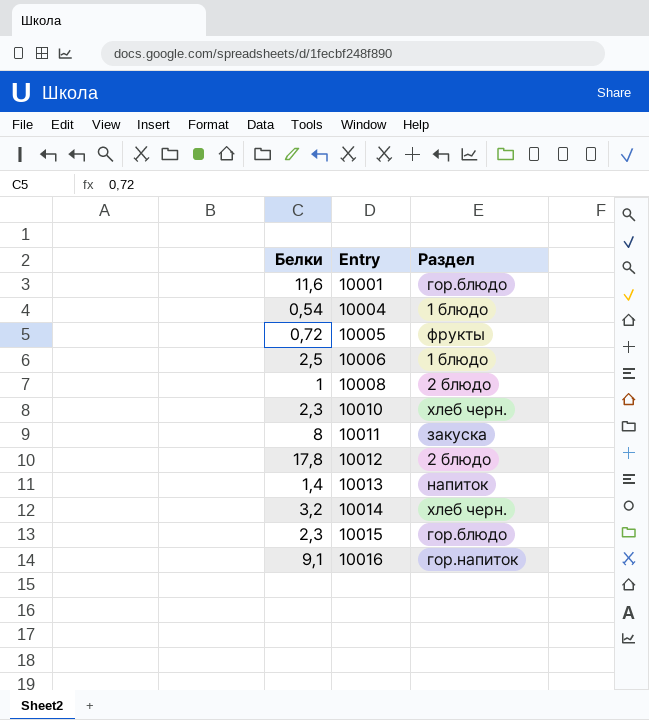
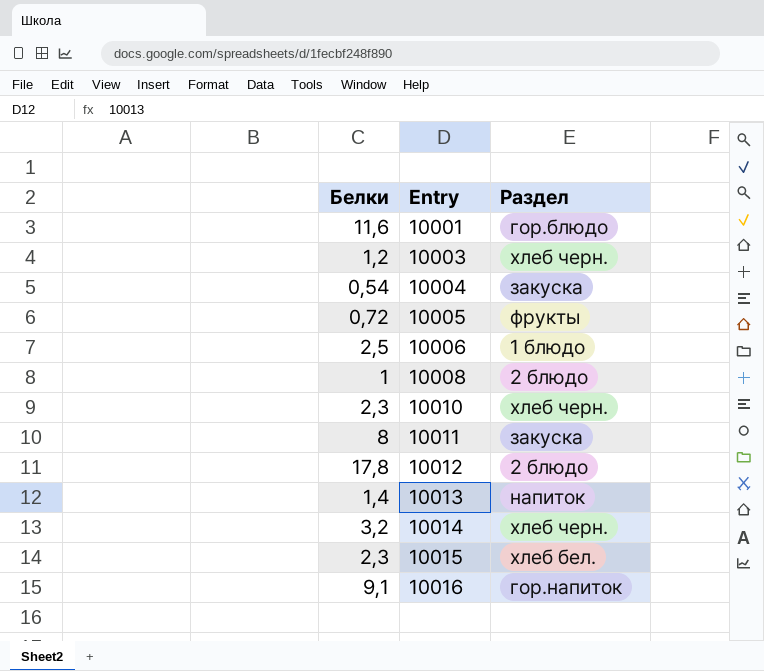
row 10003: none -> 1,2 | хлеб черн.
10004 | Раздел: 1 блюдо -> закуска
10015 | Раздел: гор.блюдо -> хлеб бел.

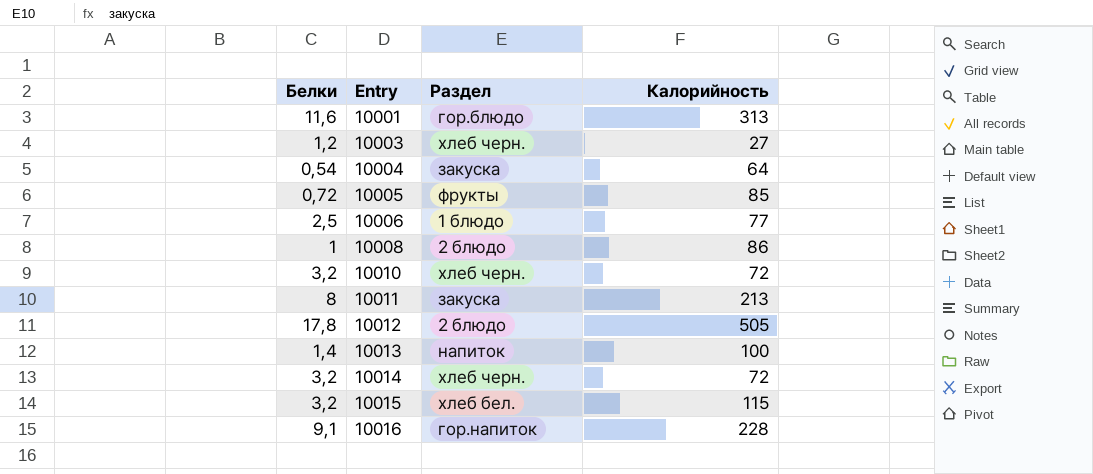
column Калорийность | position: none -> 4
10010 | Белки: 2,3 -> 3,2
10015 | Белки: 2,3 -> 3,2

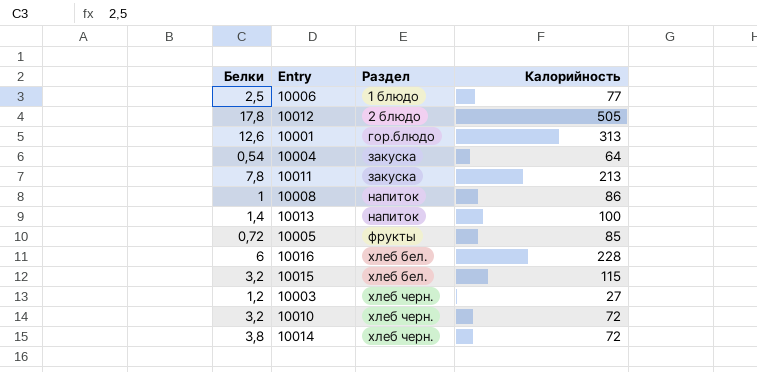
row order: Entry ascending -> Раздел ascending
10001 | Белки: 11,6 -> 12,6
10011 | Белки: 8 -> 7,8
10008 | Раздел: 2 блюдо -> напиток
10016 | Белки: 9,1 -> 6
10016 | Раздел: гор.напиток -> хлеб бел.
10014 | Белки: 3,2 -> 3,8

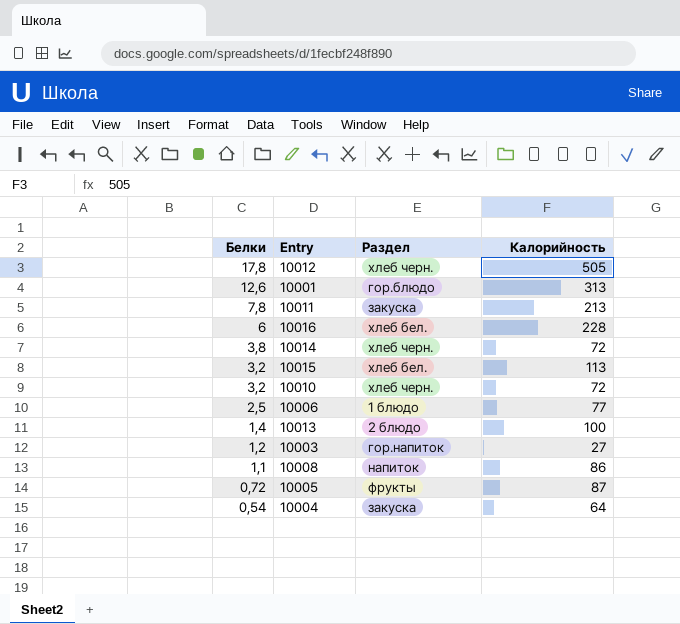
row order: Раздел ascending -> Белки descending
10012 | Раздел: 2 блюдо -> хлеб черн.
10015 | Калорийность: 115 -> 113
10013 | Раздел: напиток -> 2 блюдо
10003 | Раздел: хлеб черн. -> гор.напиток
10008 | Белки: 1 -> 1,1
10005 | Калорийность: 85 -> 87

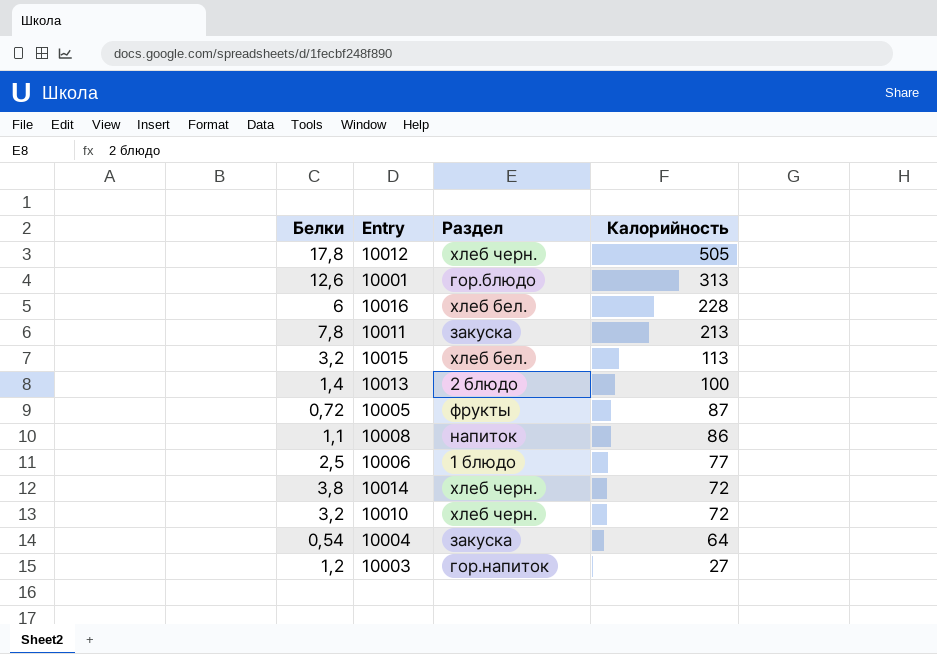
row order: Белки descending -> Калорийность descending

